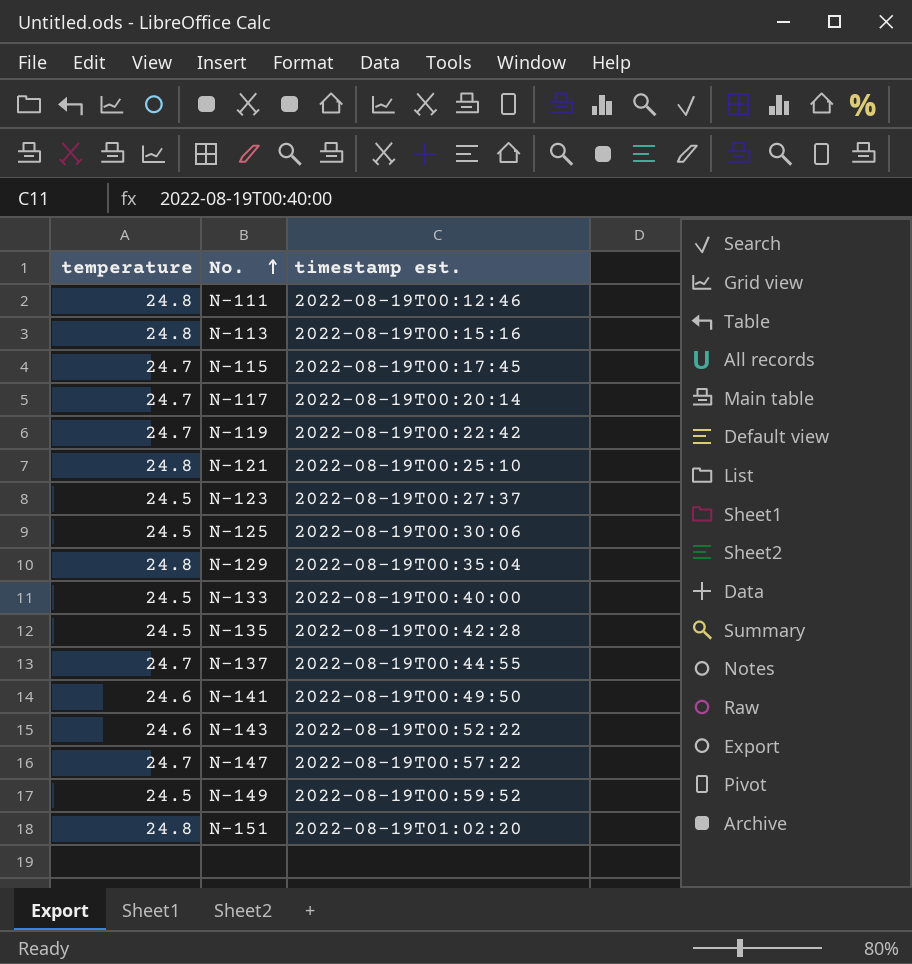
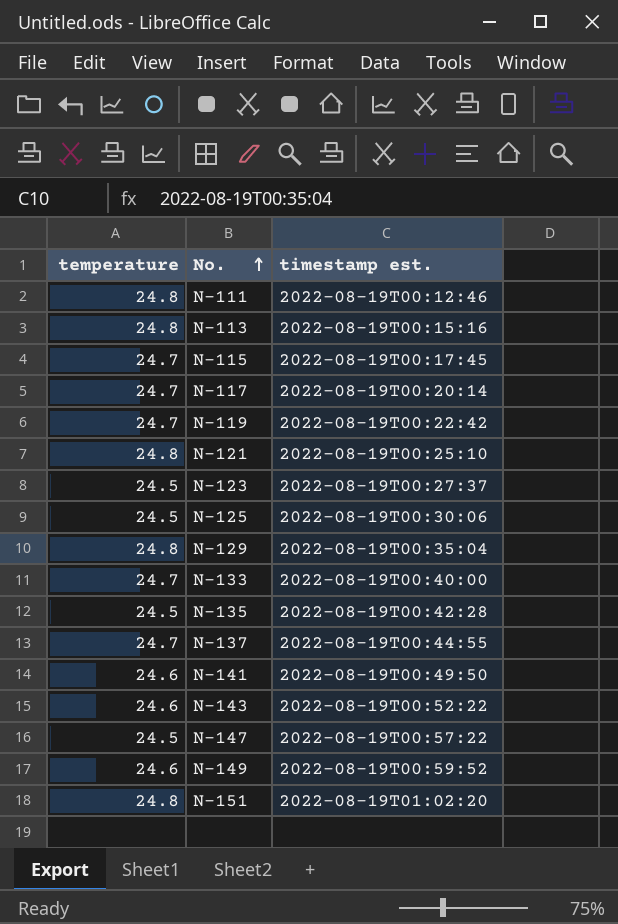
N-133 | temperature: 24.5 -> 24.7
N-147 | temperature: 24.7 -> 24.5
N-149 | temperature: 24.5 -> 24.6

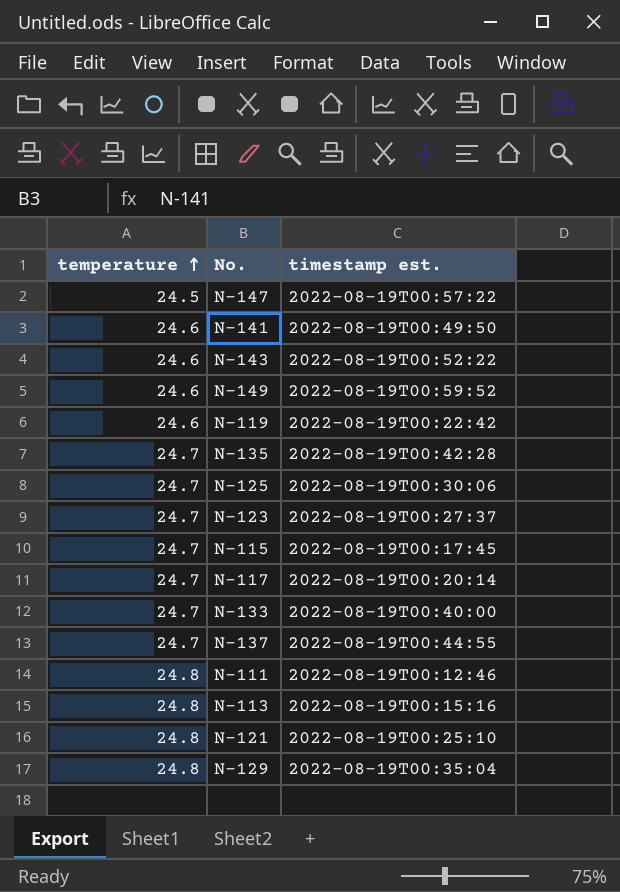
row order: No. ascending -> temperature ascending
row N-151: 24.8 | 2022-08-19T01:02:20 -> none
N-119 | temperature: 24.7 -> 24.6
N-135 | temperature: 24.5 -> 24.7
N-125 | temperature: 24.5 -> 24.7
N-123 | temperature: 24.5 -> 24.7

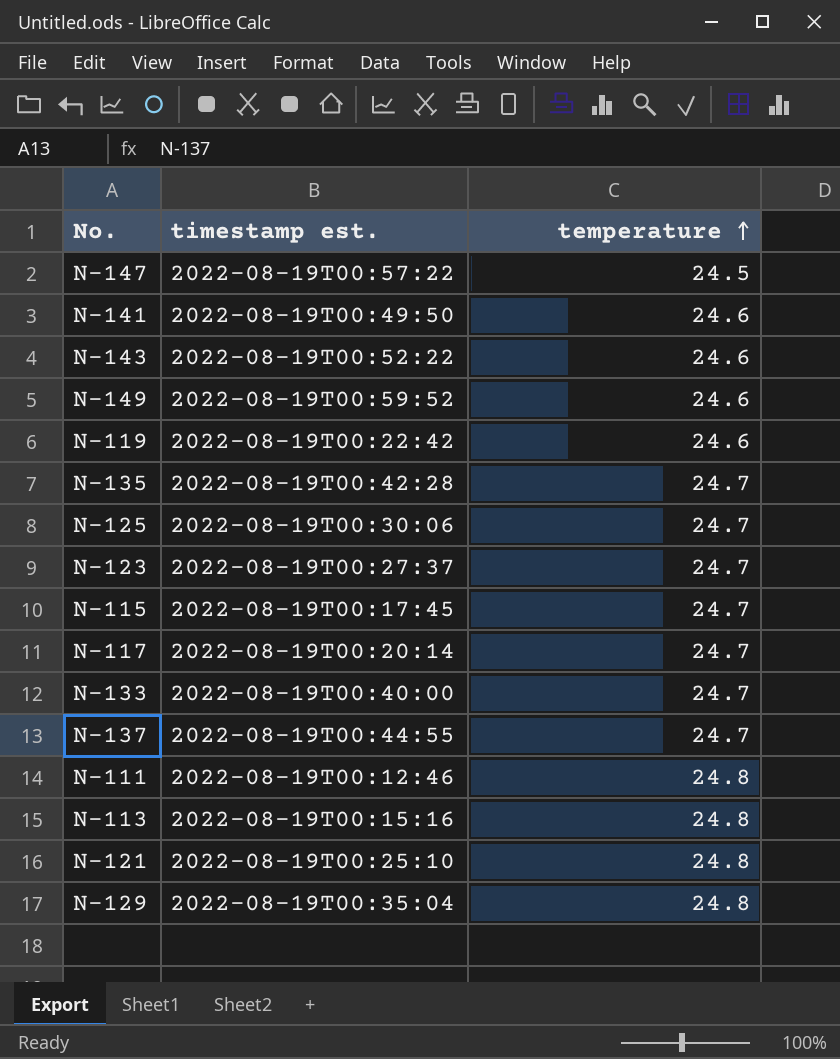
column temperature | position: 1 -> 3

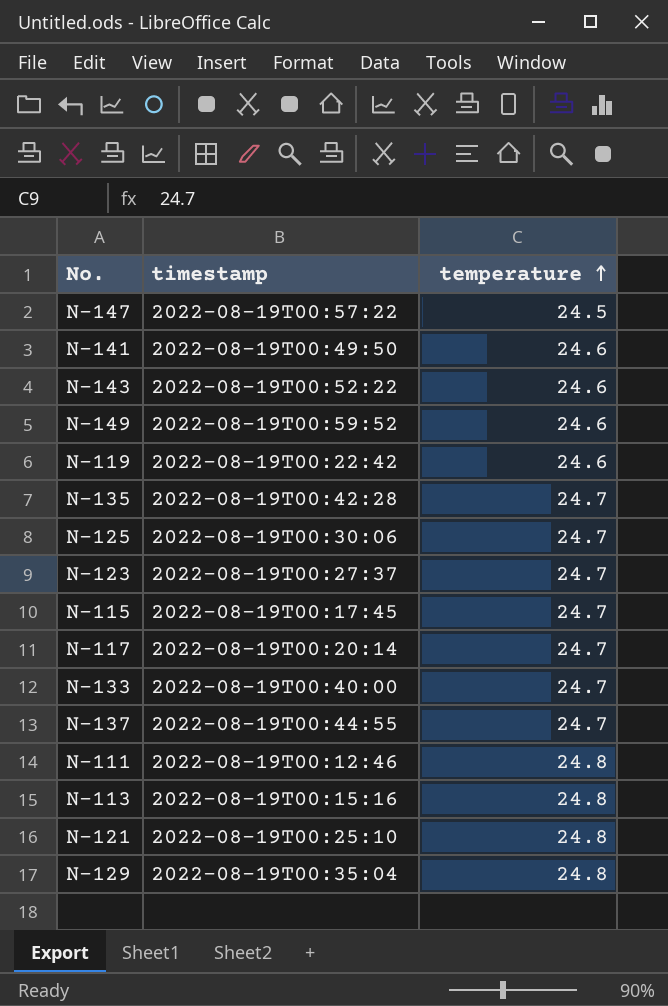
column name: timestamp est. -> timestamp

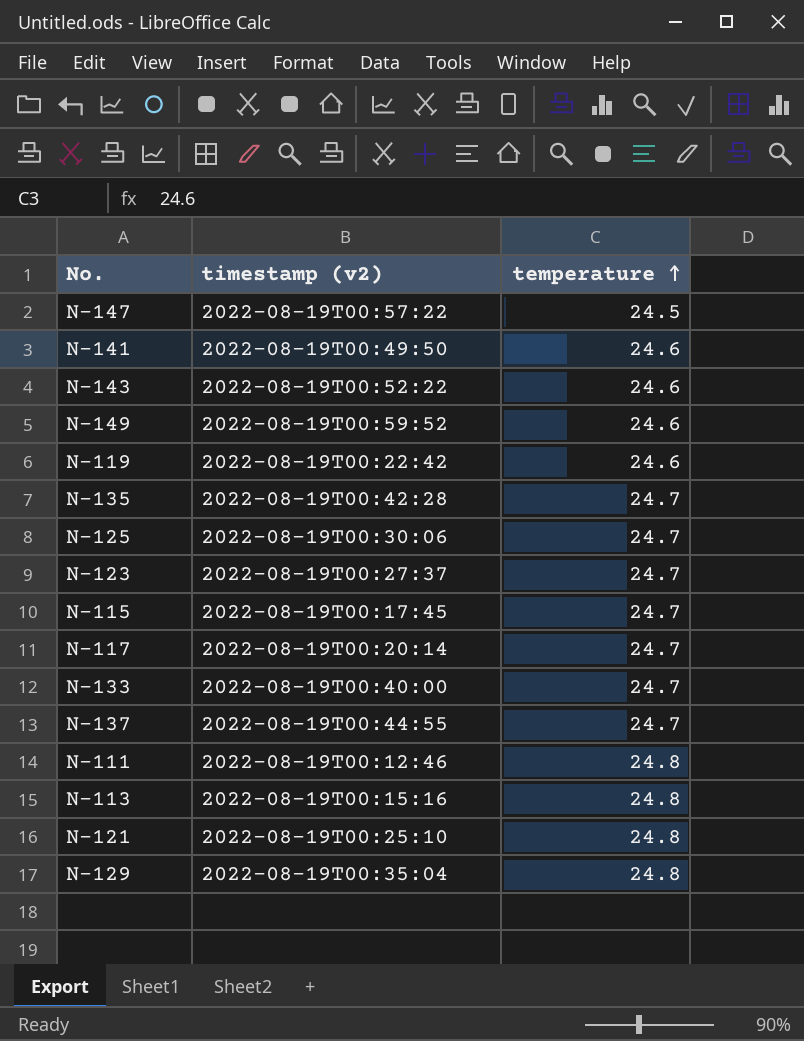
column name: timestamp -> timestamp (v2)

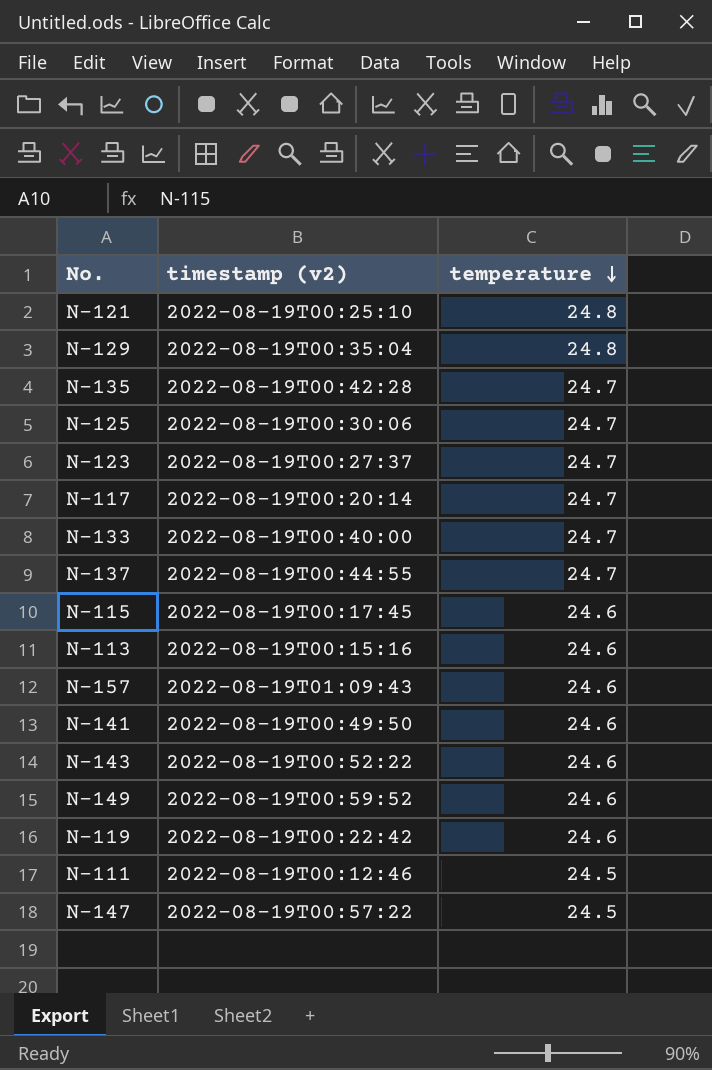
row order: temperature ascending -> temperature descending
N-115 | temperature: 24.7 -> 24.6
N-113 | temperature: 24.8 -> 24.6
row N-157: none -> 2022-08-19T01:09:43 | 24.6
N-111 | temperature: 24.8 -> 24.5

